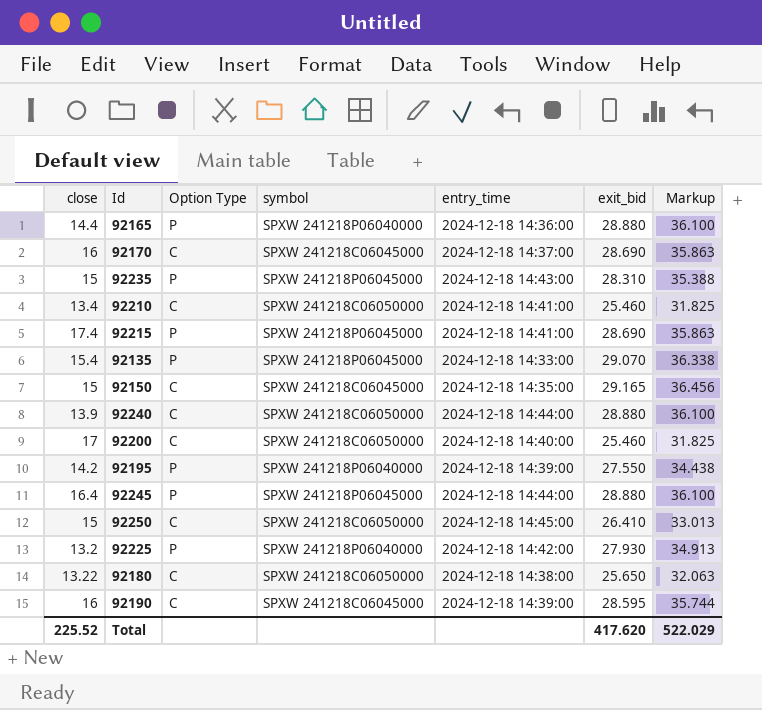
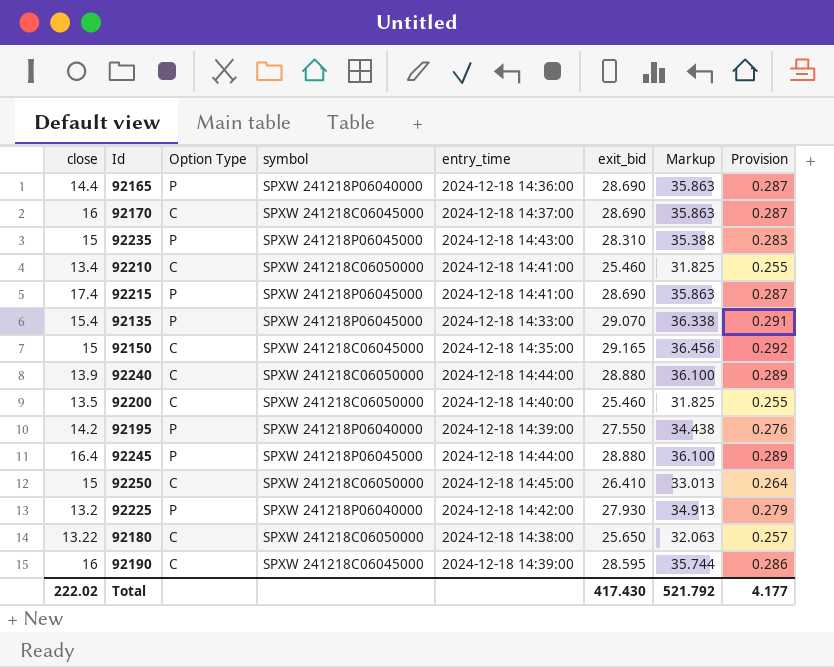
column Provision | formula: none -> [exit_bid] * 0.01
92165 | exit_bid: 28.880 -> 28.690
92165 | Markup: 36.100 -> 35.863
92200 | close: 17 -> 13.5
Total | close: 225.52 -> 222.02
Total | exit_bid: 417.620 -> 417.430
Total | Markup: 522.029 -> 521.792

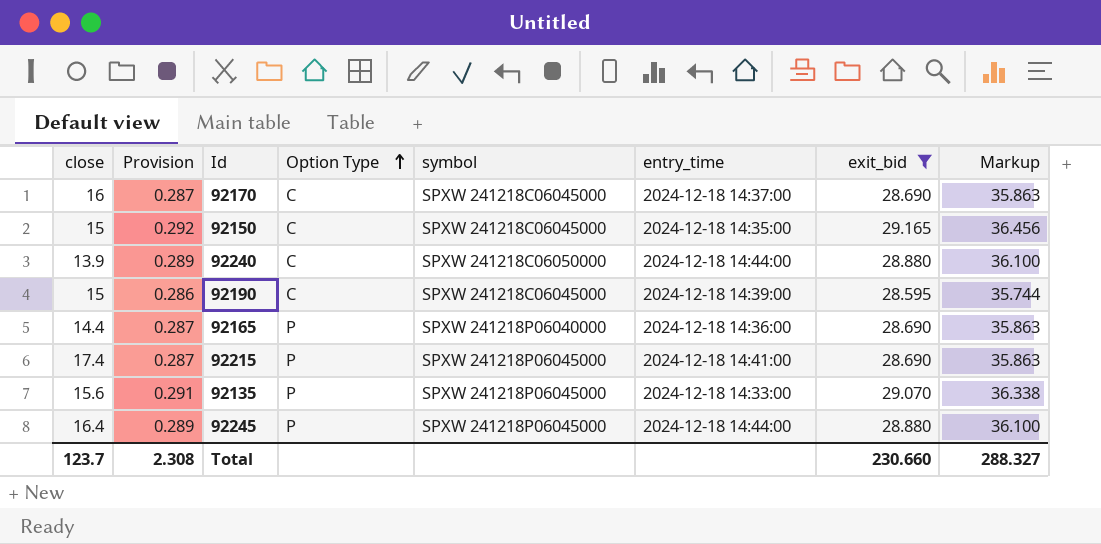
filter: none -> exit_bid >= 28.595
row order: none -> Option Type ascending
column Provision | position: 8 -> 2
92190 | close: 16 -> 15
92135 | close: 15.4 -> 15.6
Total | close: 222.02 -> 123.7
Total | Provision: 4.177 -> 2.308
Total | exit_bid: 417.430 -> 230.660
Total | Markup: 521.792 -> 288.327

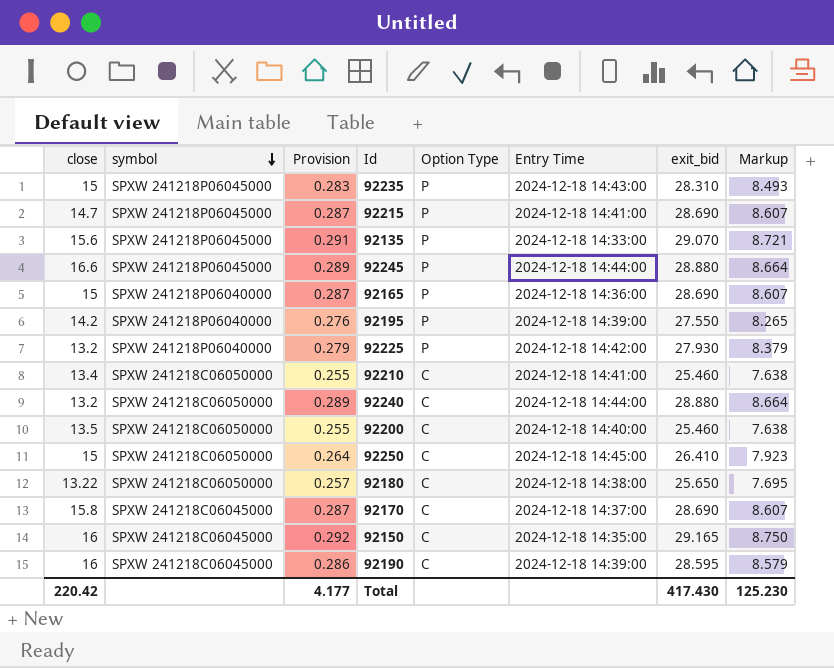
filter: exit_bid >= 28.595 -> none
row order: Option Type ascending -> symbol descending
column symbol | position: 5 -> 2
column name: entry_time -> Entry Time
column Markup | formula: [exit_bid] * 1.25 -> [exit_bid] * 0.3
92215 | close: 17.4 -> 14.7
92245 | close: 16.4 -> 16.6
92165 | close: 14.4 -> 15
92240 | close: 13.9 -> 13.2
92170 | close: 16 -> 15.8
92150 | close: 15 -> 16
92190 | close: 15 -> 16
Total | close: 123.7 -> 220.42
Total | Provision: 2.308 -> 4.177
Total | exit_bid: 230.660 -> 417.430
Total | Markup: 288.327 -> 125.230

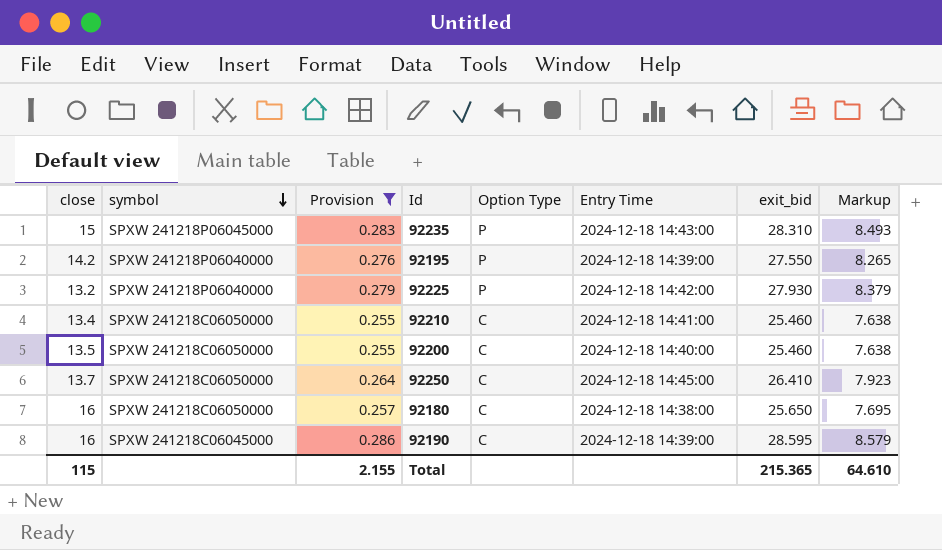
filter: none -> Provision <= 0.286
92250 | close: 15 -> 13.7
92180 | close: 13.22 -> 16
Total | close: 220.42 -> 115
Total | Provision: 4.177 -> 2.155
Total | exit_bid: 417.430 -> 215.365
Total | Markup: 125.230 -> 64.610

